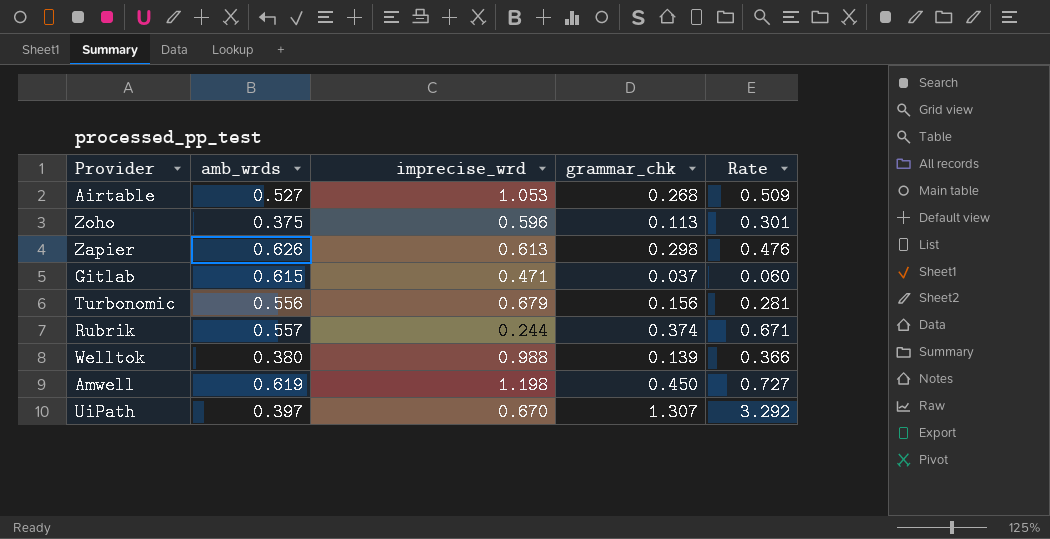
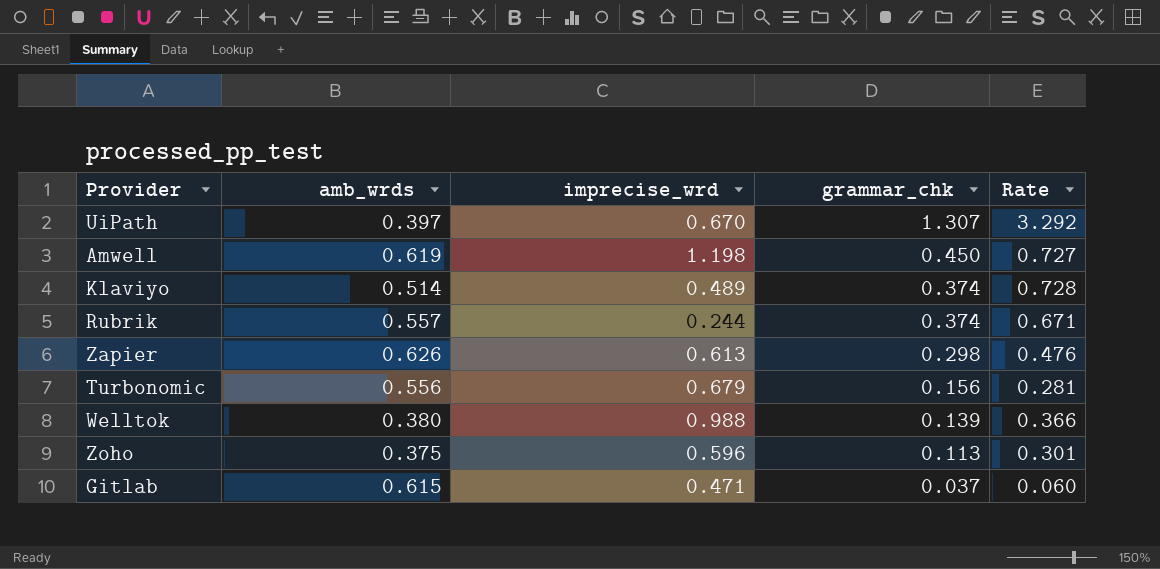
row order: none -> grammar_chk descending
row Airtable: 0.527 | 1.053 | 0.268 | 0.509 -> none
row Klaviyo: none -> 0.514 | 0.489 | 0.374 | 0.728

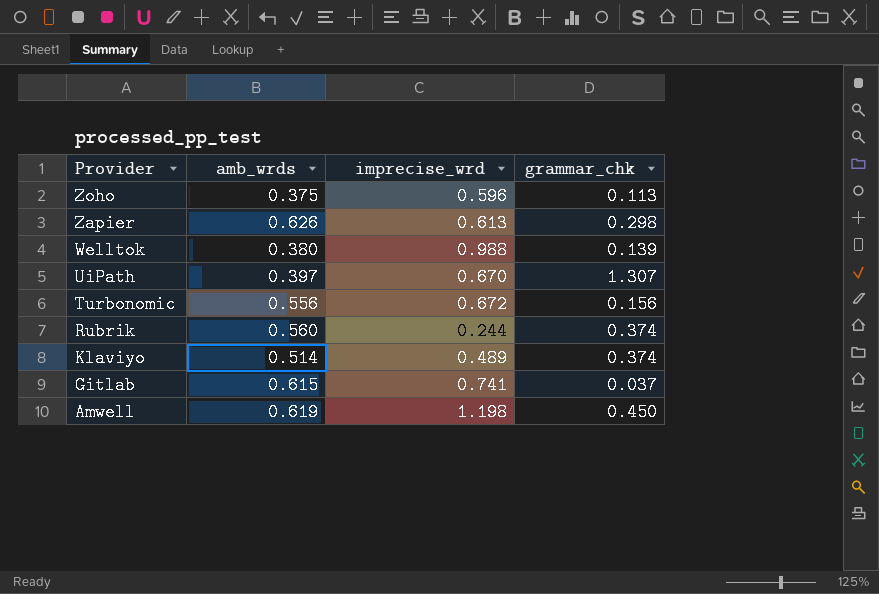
row order: grammar_chk descending -> Provider descending
column Rate | formula: [grammar_chk] / [amb_wrds] -> none
Turbonomic | imprecise_wrd: 0.679 -> 0.672
Rubrik | amb_wrds: 0.557 -> 0.560
Gitlab | imprecise_wrd: 0.471 -> 0.741

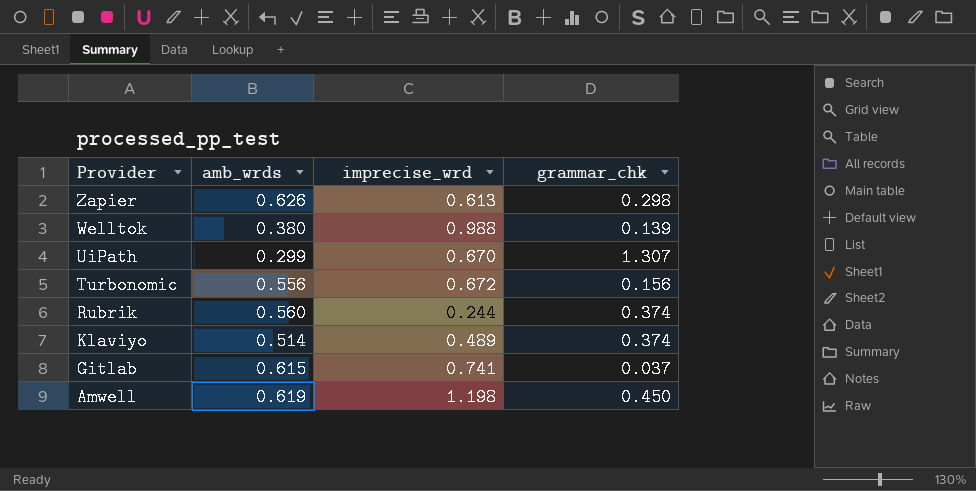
row Zoho: 0.375 | 0.596 | 0.113 -> none
UiPath | amb_wrds: 0.397 -> 0.299

